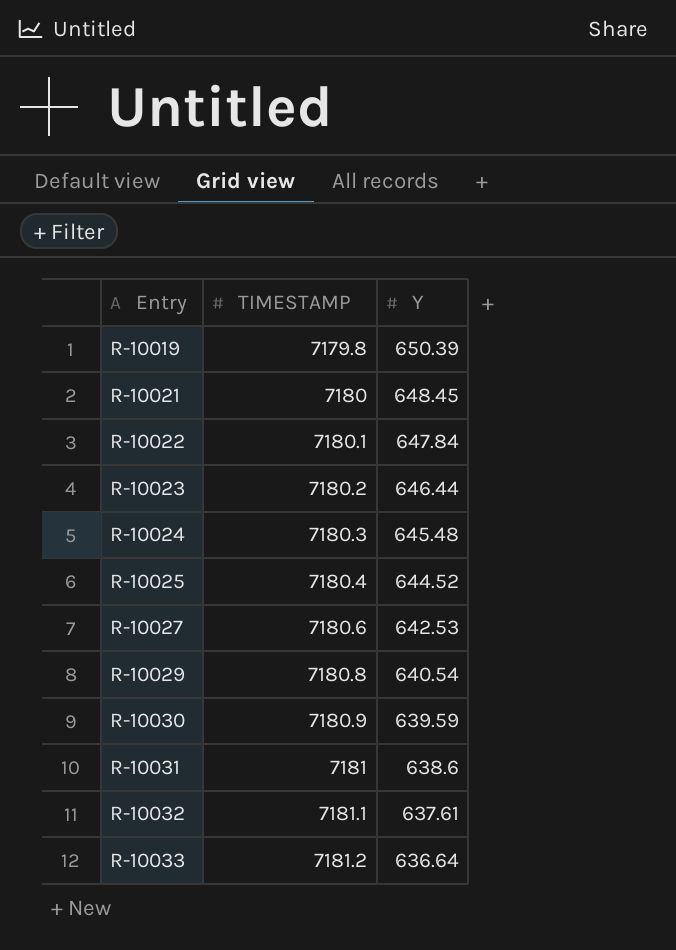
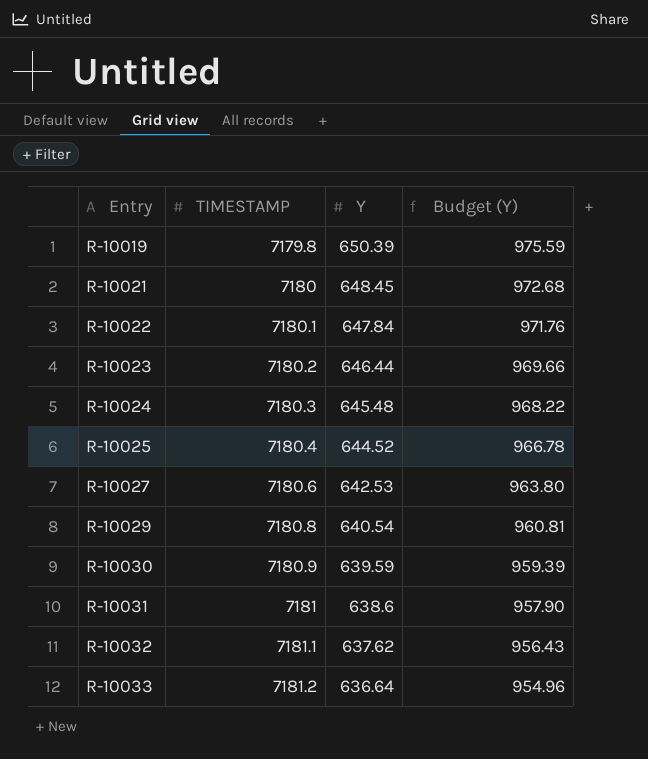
column Budget (Y) | formula: none -> [Y] * 1.5
R-10032 | Y: 637.61 -> 637.62

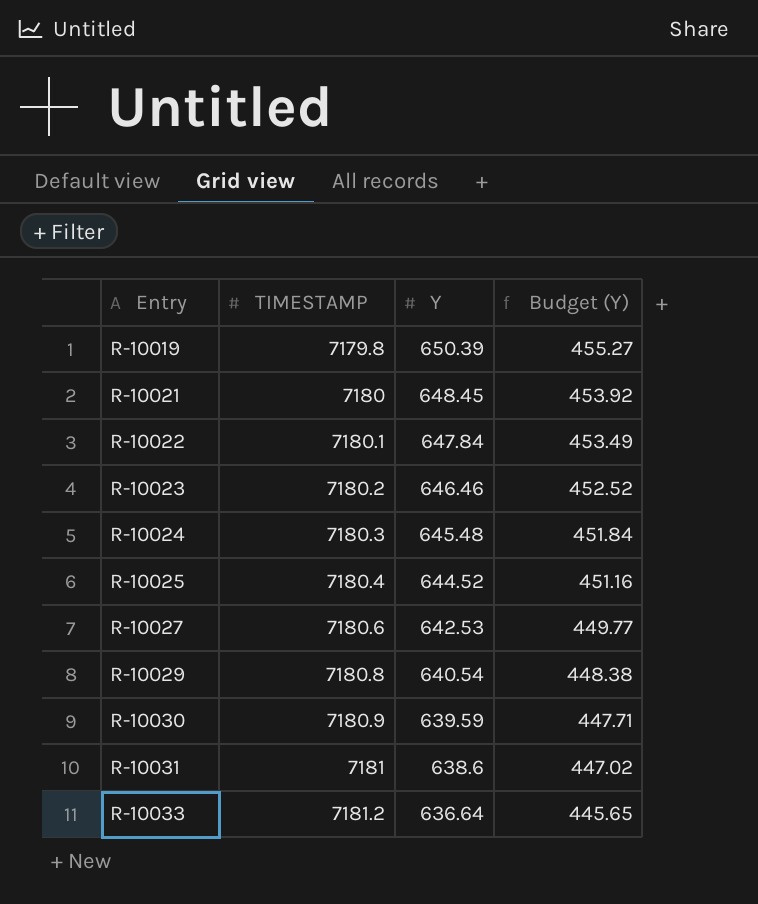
column Budget (Y) | formula: [Y] * 1.5 -> [Y] * 0.7
row R-10032: 7181.1 | 637.62 | 956.43 -> none
R-10023 | Y: 646.44 -> 646.46

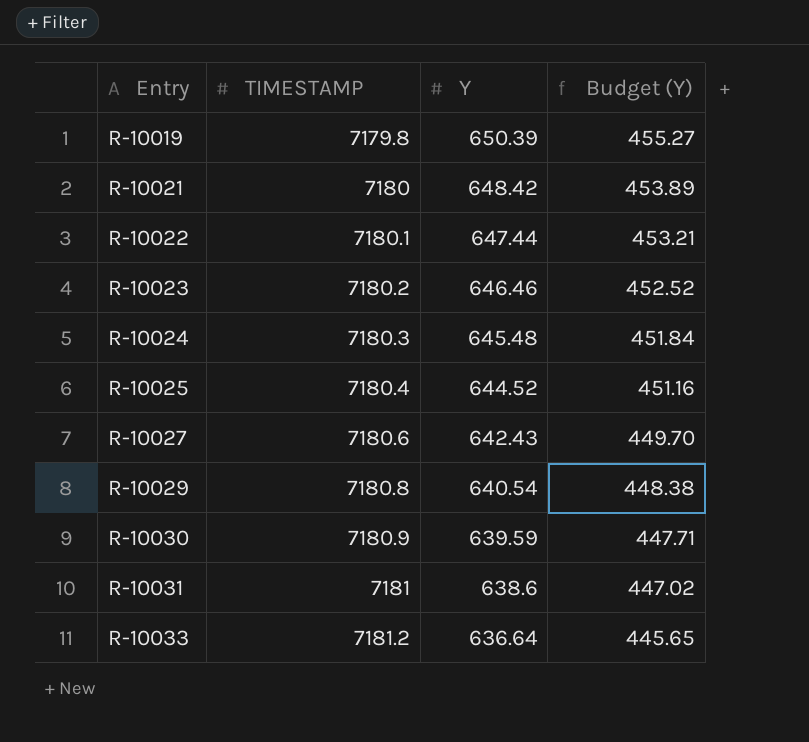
R-10021 | Y: 648.45 -> 648.42
R-10021 | Budget (Y): 453.92 -> 453.89
R-10022 | Y: 647.84 -> 647.44
R-10022 | Budget (Y): 453.49 -> 453.21
R-10027 | Y: 642.53 -> 642.43
R-10027 | Budget (Y): 449.77 -> 449.70

